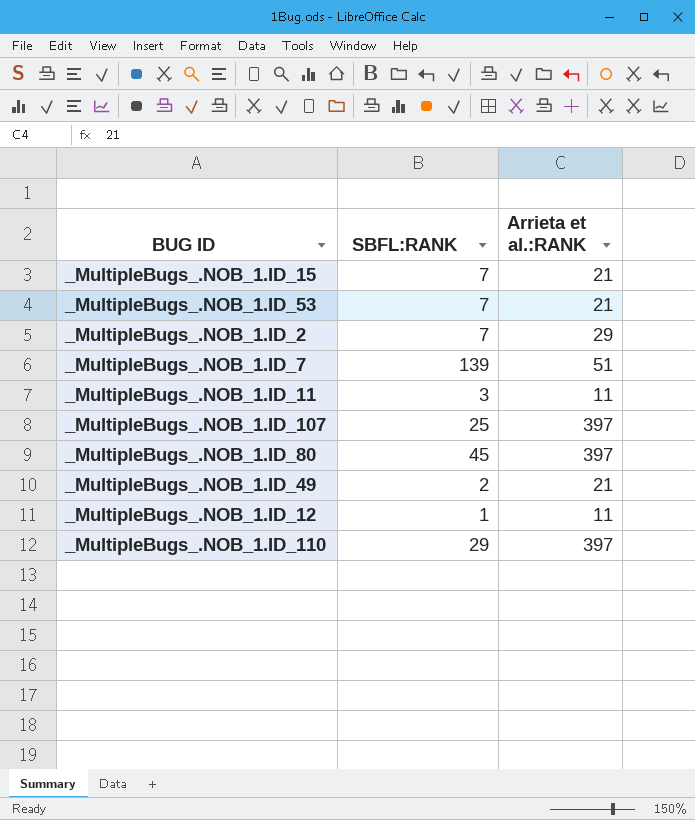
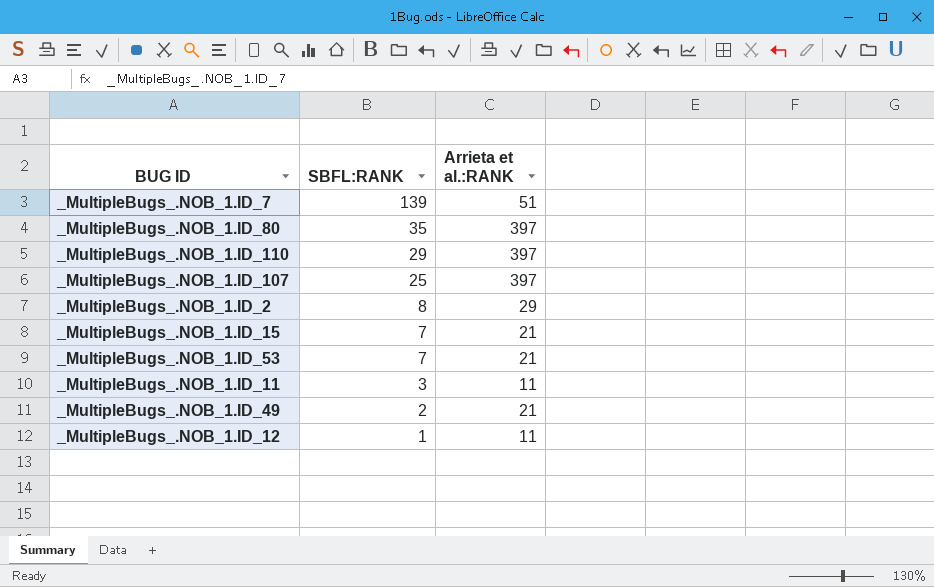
row order: none -> SBFL:RANK descending
_MultipleBugs_.NOB_1.ID_80 | SBFL:RANK: 45 -> 35
_MultipleBugs_.NOB_1.ID_2 | SBFL:RANK: 7 -> 8

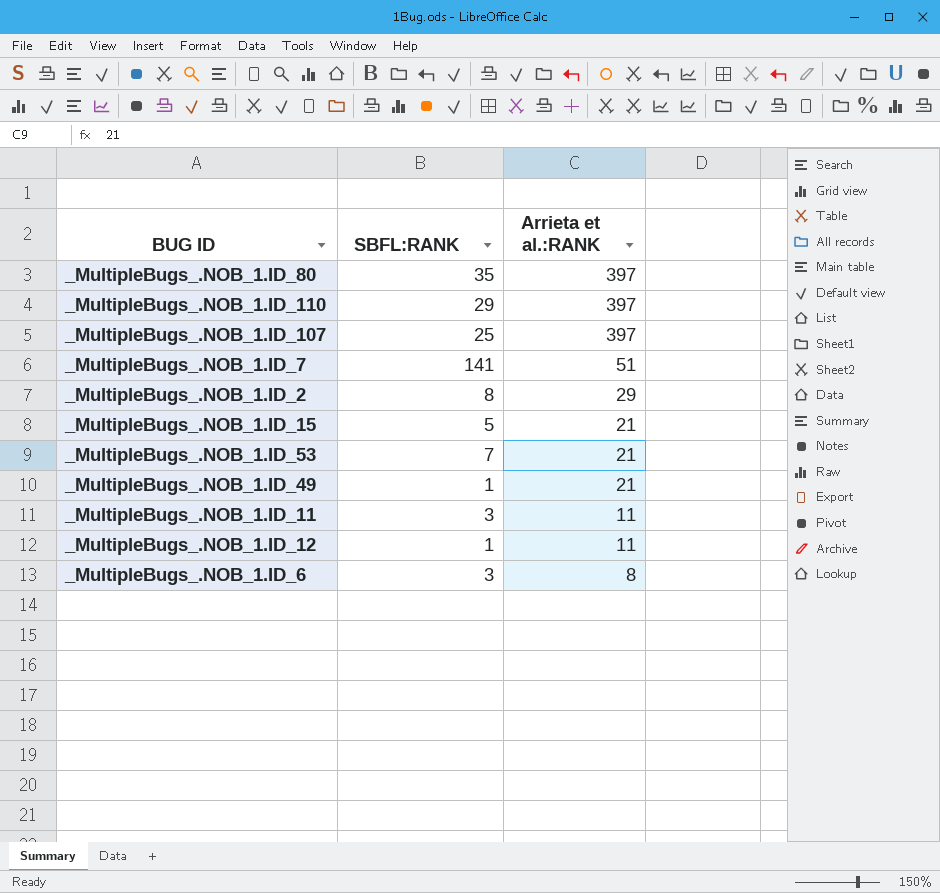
row order: SBFL:RANK descending -> Arrieta et al.:RANK descending
_MultipleBugs_.NOB_1.ID_7 | SBFL:RANK: 139 -> 141
_MultipleBugs_.NOB_1.ID_15 | SBFL:RANK: 7 -> 5
_MultipleBugs_.NOB_1.ID_49 | SBFL:RANK: 2 -> 1
row _MultipleBugs_.NOB_1.ID_6: none -> 3 | 8

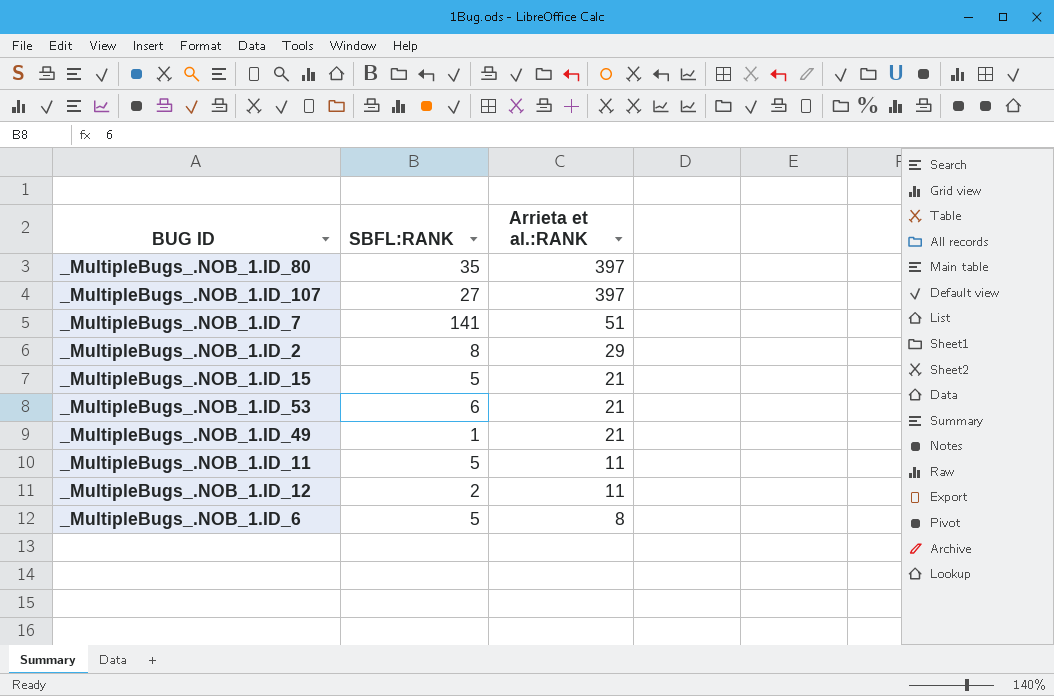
row _MultipleBugs_.NOB_1.ID_110: 29 | 397 -> none
_MultipleBugs_.NOB_1.ID_107 | SBFL:RANK: 25 -> 27
_MultipleBugs_.NOB_1.ID_53 | SBFL:RANK: 7 -> 6
_MultipleBugs_.NOB_1.ID_11 | SBFL:RANK: 3 -> 5
_MultipleBugs_.NOB_1.ID_12 | SBFL:RANK: 1 -> 2
_MultipleBugs_.NOB_1.ID_6 | SBFL:RANK: 3 -> 5

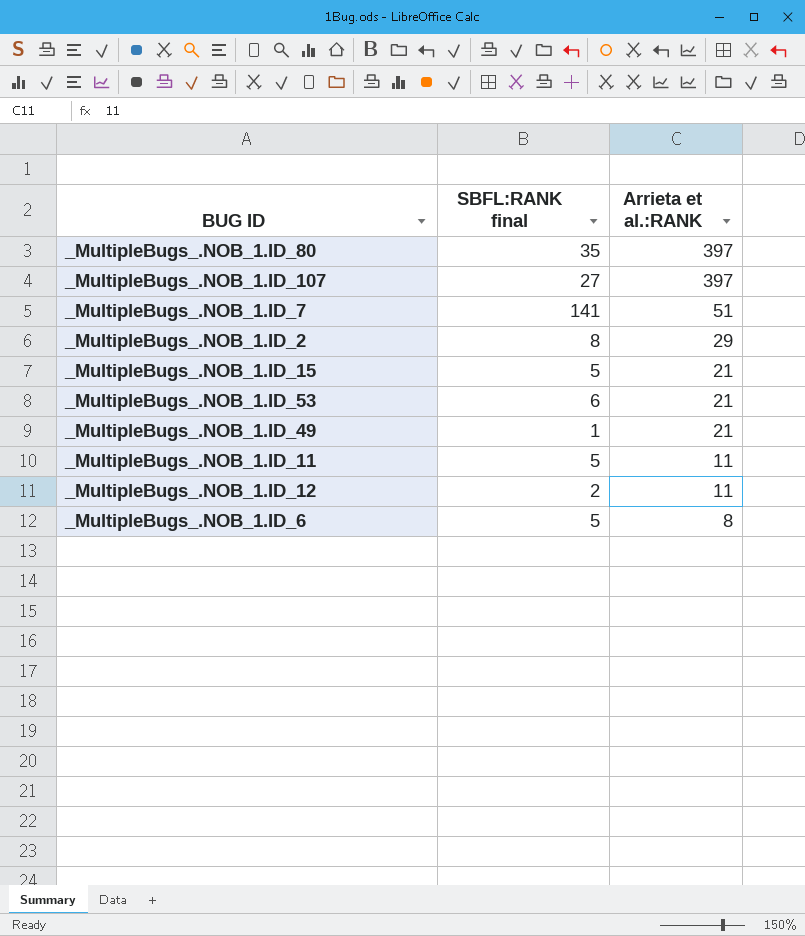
column name: SBFL:RANK -> SBFL:RANK final

